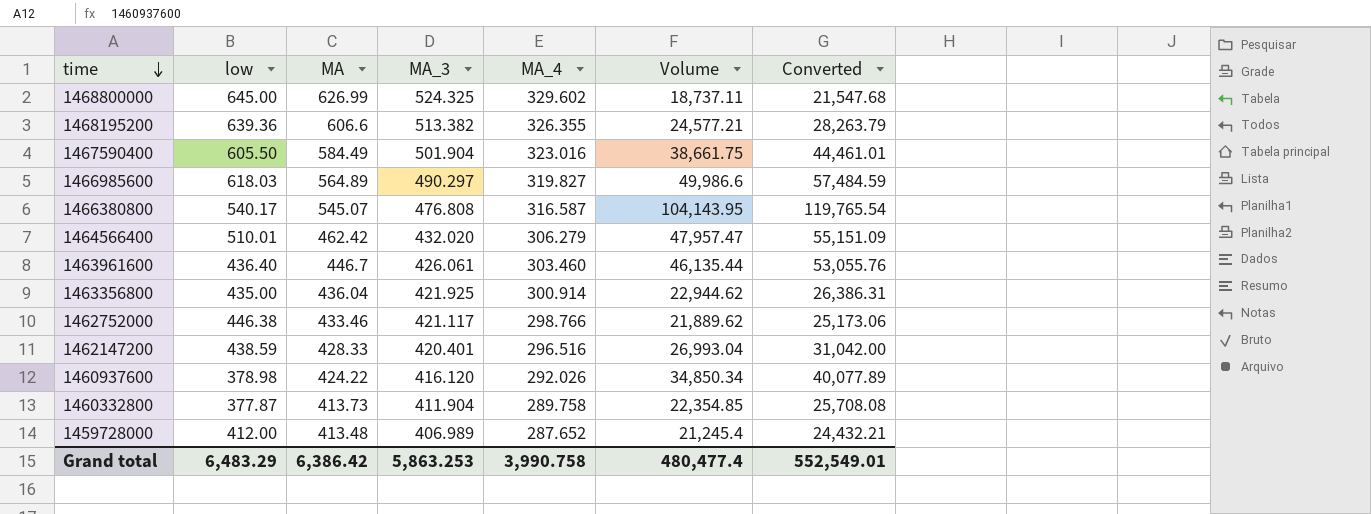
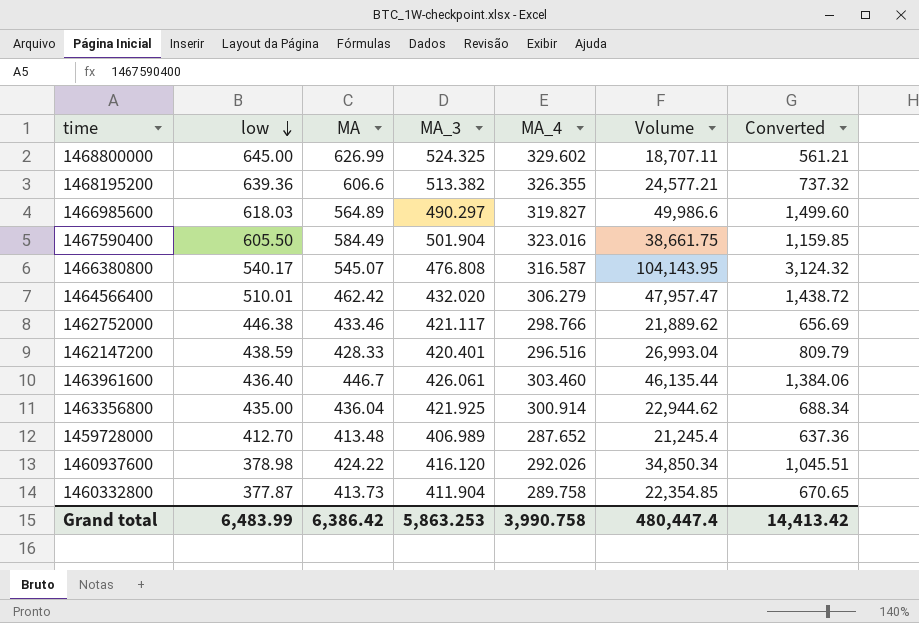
row order: time descending -> low descending
column Converted | formula: [Volume] * 1.15 -> [Volume] * 0.03
1468800000 | Volume: 18,737.11 -> 18,707.11
1459728000 | low: 412.00 -> 412.70
Grand total | low: 6,483.29 -> 6,483.99
Grand total | Volume: 480,477.4 -> 480,447.4
Grand total | Converted: 552,549.01 -> 14,413.42

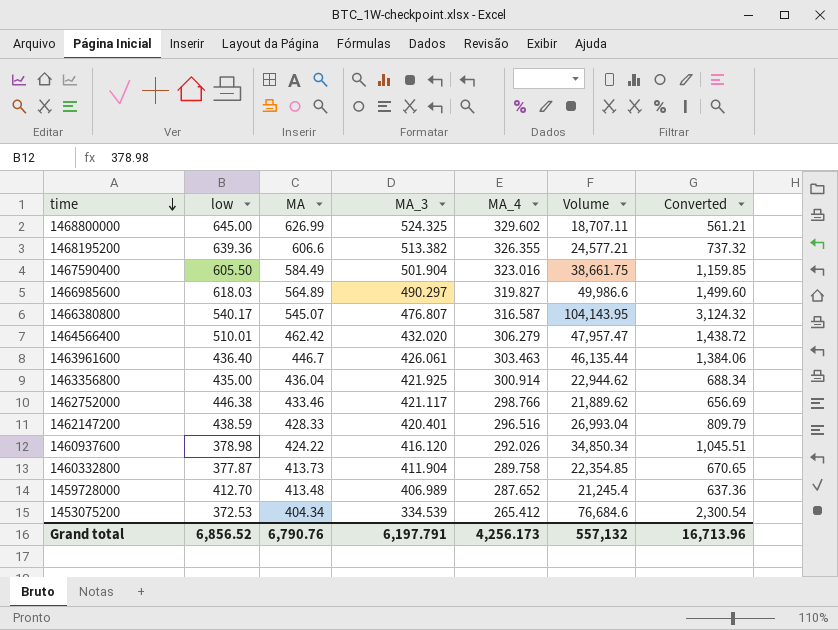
row order: low descending -> time descending
1466380800 | MA_3: 476.808 -> 476.807
1463961600 | MA_4: 303.460 -> 303.463
row 1453075200: none -> 372.53 | 404.34 | 334.539 | 265.412 | 76,684.6 | 2,300.54
Grand total | low: 6,483.99 -> 6,856.52
Grand total | MA: 6,386.42 -> 6,790.76
Grand total | MA_3: 5,863.253 -> 6,197.791
Grand total | MA_4: 3,990.758 -> 4,256.173
Grand total | Volume: 480,447.4 -> 557,132
Grand total | Converted: 14,413.42 -> 16,713.96

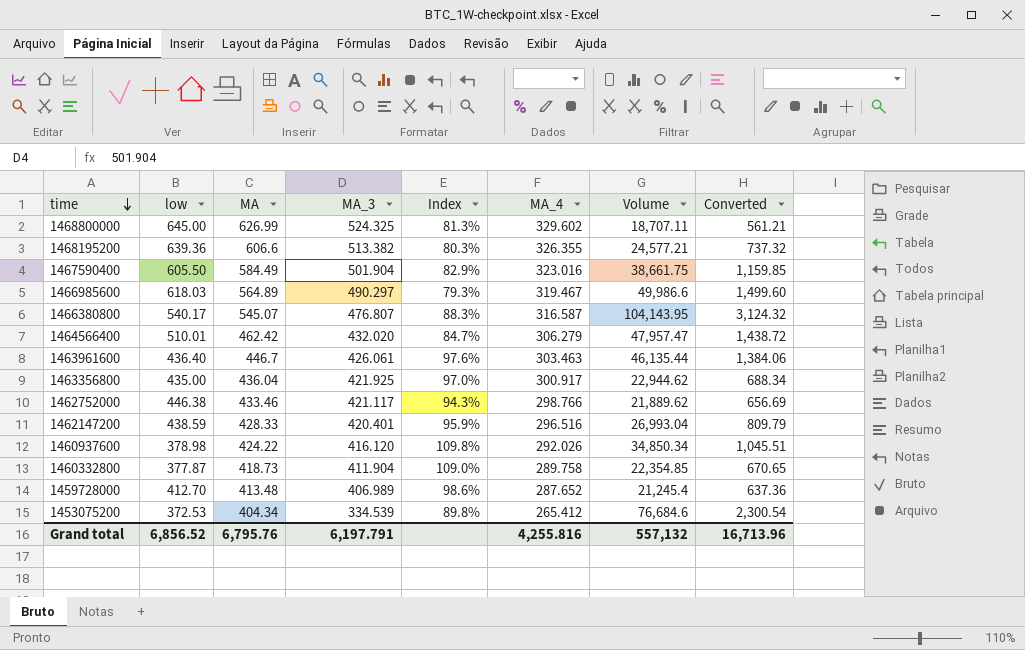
column Index | formula: none -> [MA_3] / [low]
1466985600 | MA_4: 319.827 -> 319.467
1463356800 | MA_4: 300.914 -> 300.917
1460332800 | MA: 413.73 -> 418.73
Grand total | MA: 6,790.76 -> 6,795.76
Grand total | MA_4: 4,256.173 -> 4,255.816

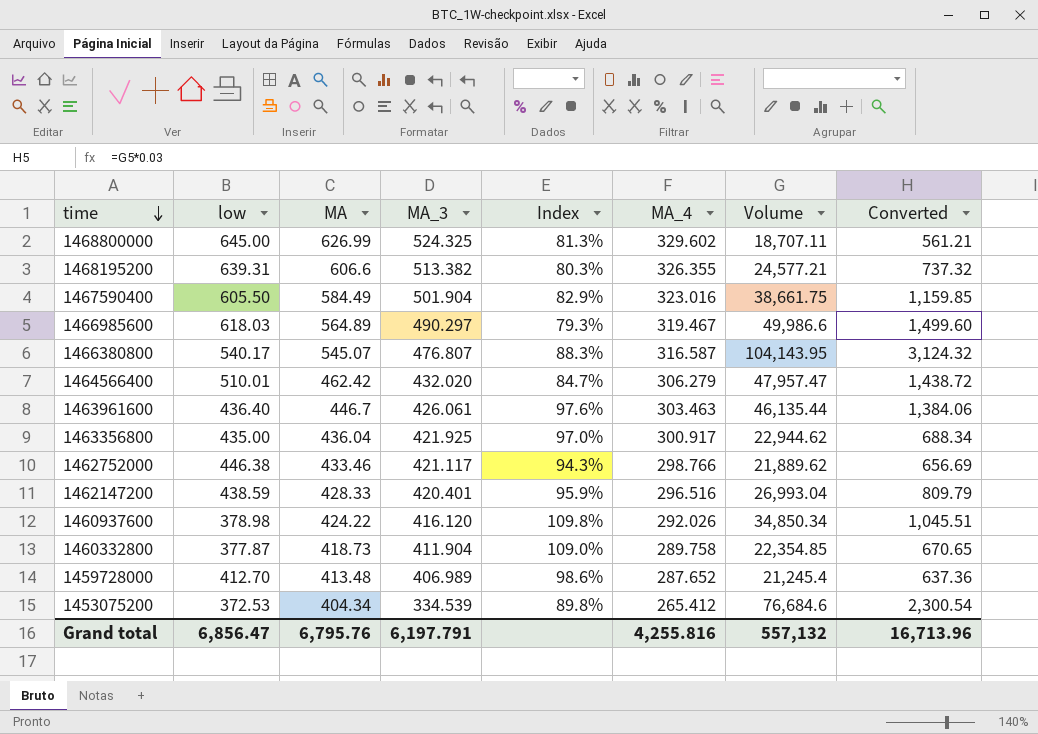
1468195200 | low: 639.36 -> 639.31
Grand total | low: 6,856.52 -> 6,856.47

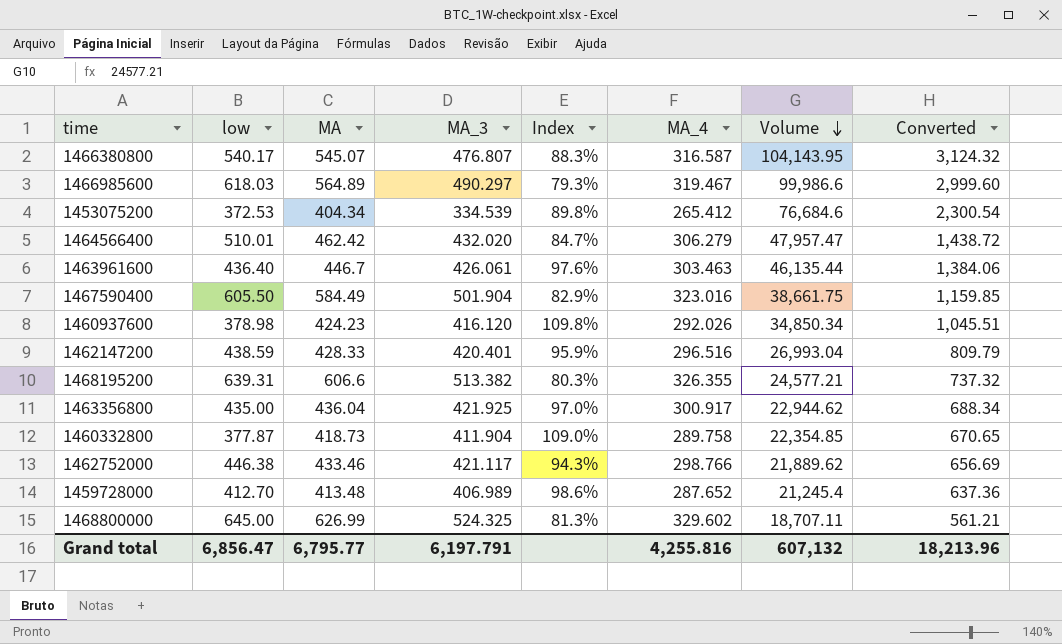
row order: time descending -> Volume descending
1466985600 | Volume: 49,986.6 -> 99,986.6
1466985600 | Converted: 1,499.60 -> 2,999.60
1460937600 | MA: 424.22 -> 424.23
Grand total | MA: 6,795.76 -> 6,795.77
Grand total | Volume: 557,132 -> 607,132
Grand total | Converted: 16,713.96 -> 18,213.96

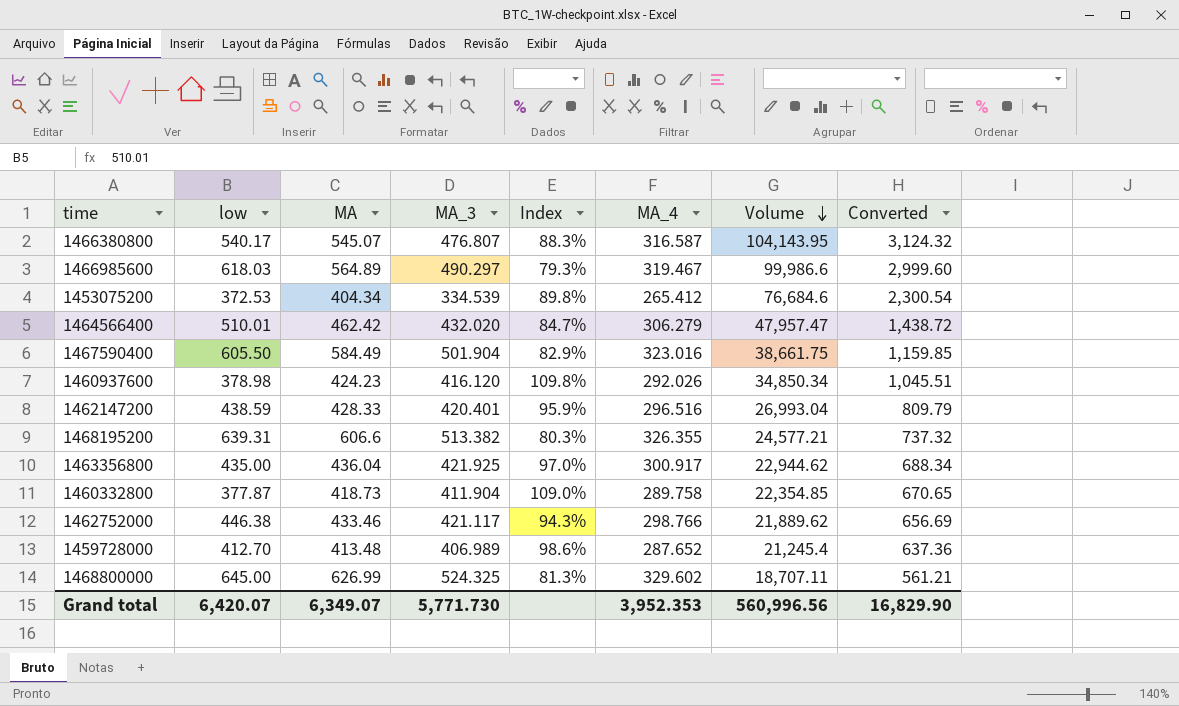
row 1463961600: 436.40 | 446.7 | 426.061 | 97.6% | 303.463 | 46,135.44 | 1,384.06 -> none
Grand total | low: 6,856.47 -> 6,420.07
Grand total | MA: 6,795.77 -> 6,349.07
Grand total | MA_3: 6,197.791 -> 5,771.730
Grand total | MA_4: 4,255.816 -> 3,952.353
Grand total | Volume: 607,132 -> 560,996.56
Grand total | Converted: 18,213.96 -> 16,829.90

